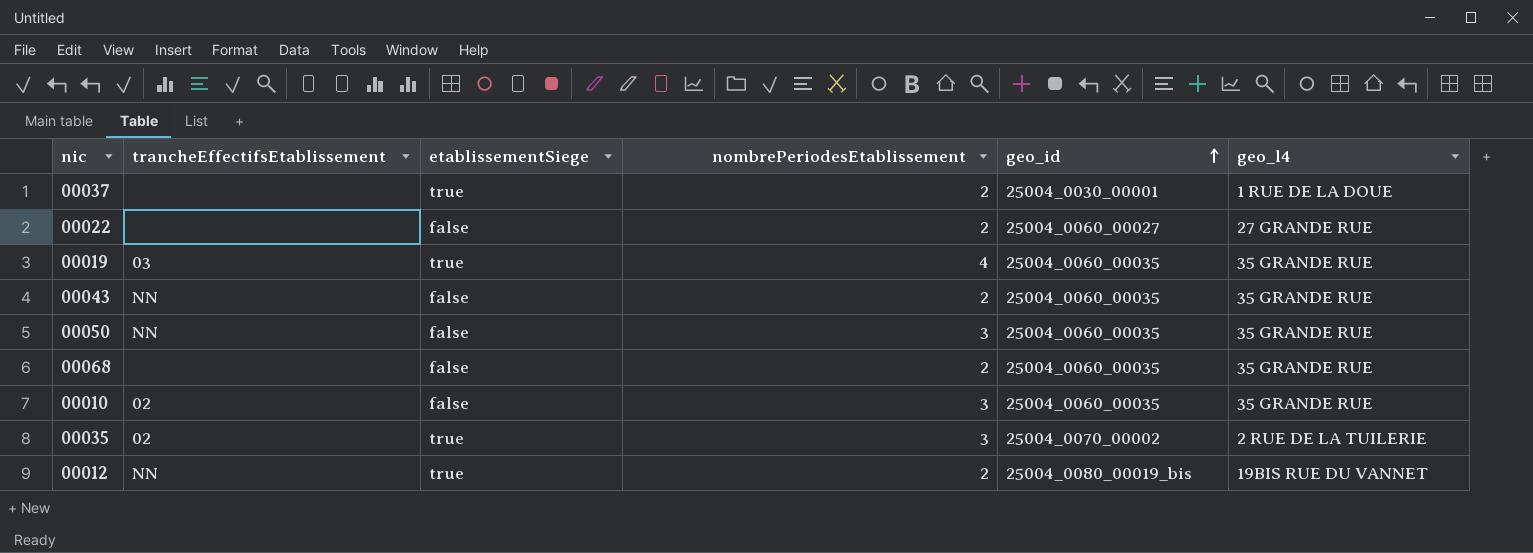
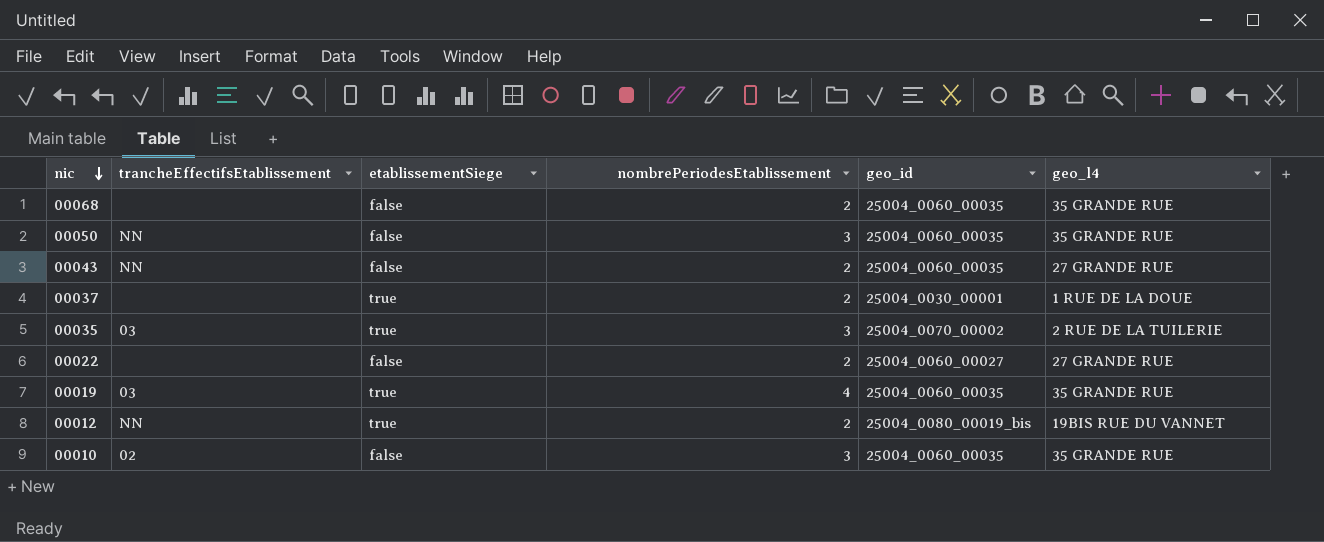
row order: geo_id ascending -> nic descending
00043 | geo_l4: 35 GRANDE RUE -> 27 GRANDE RUE
00035 | trancheEffectifsEtablissement: 02 -> 03

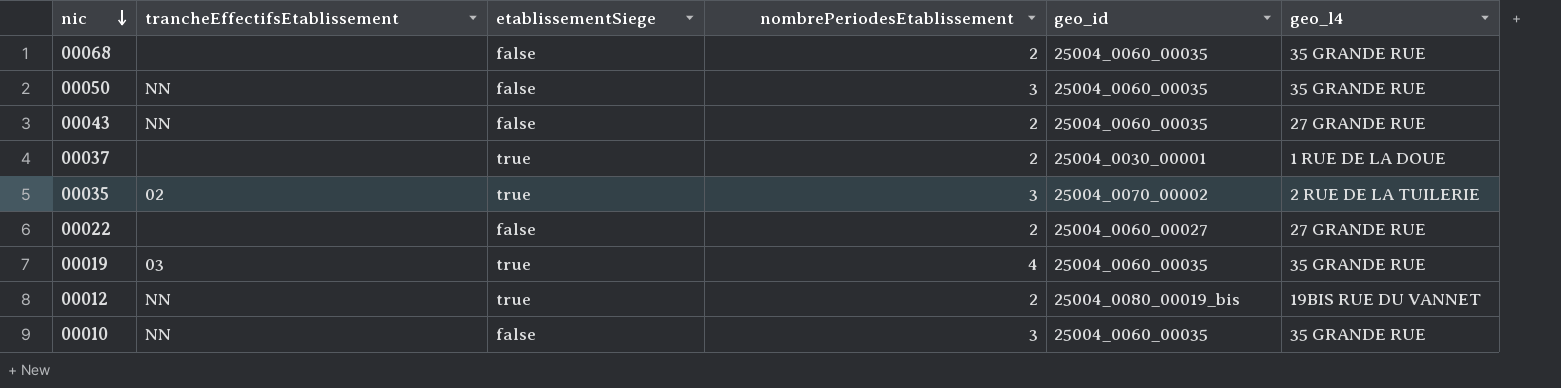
00035 | trancheEffectifsEtablissement: 03 -> 02
00010 | trancheEffectifsEtablissement: 02 -> NN

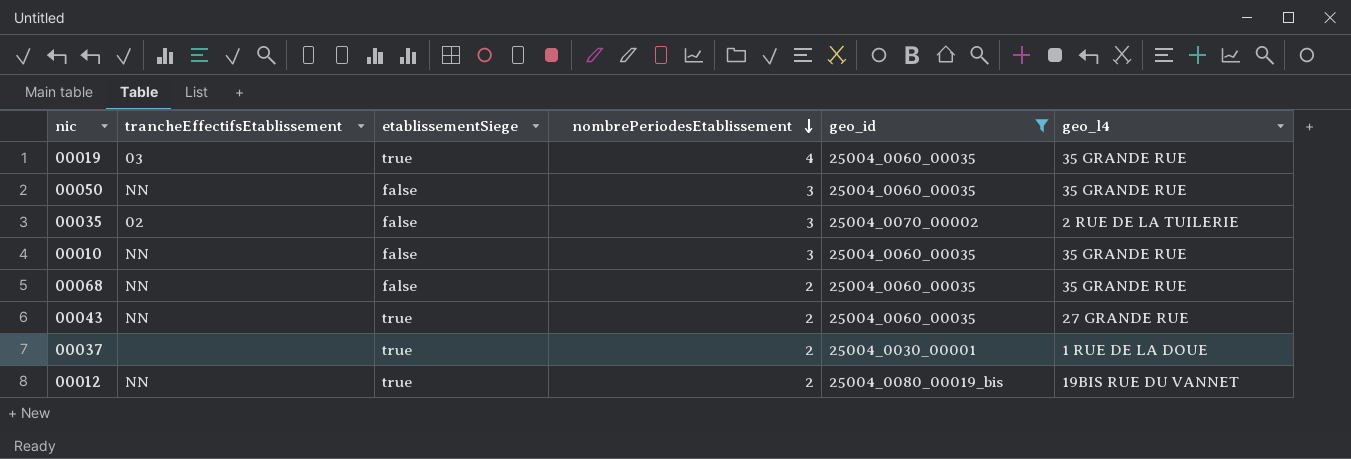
filter: none -> geo_id != 25004_0060_00027
row order: nic descending -> nombrePeriodesEtablissement descending
00035 | etablissementSiege: true -> false
00068 | trancheEffectifsEtablissement: none -> NN
00043 | etablissementSiege: false -> true

